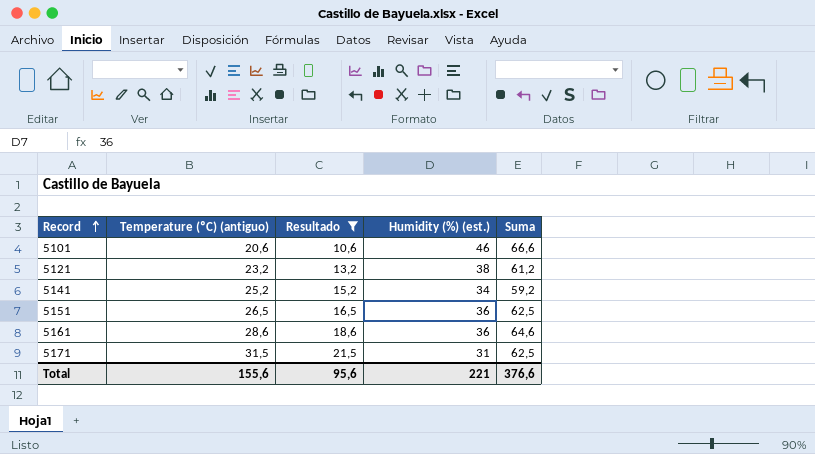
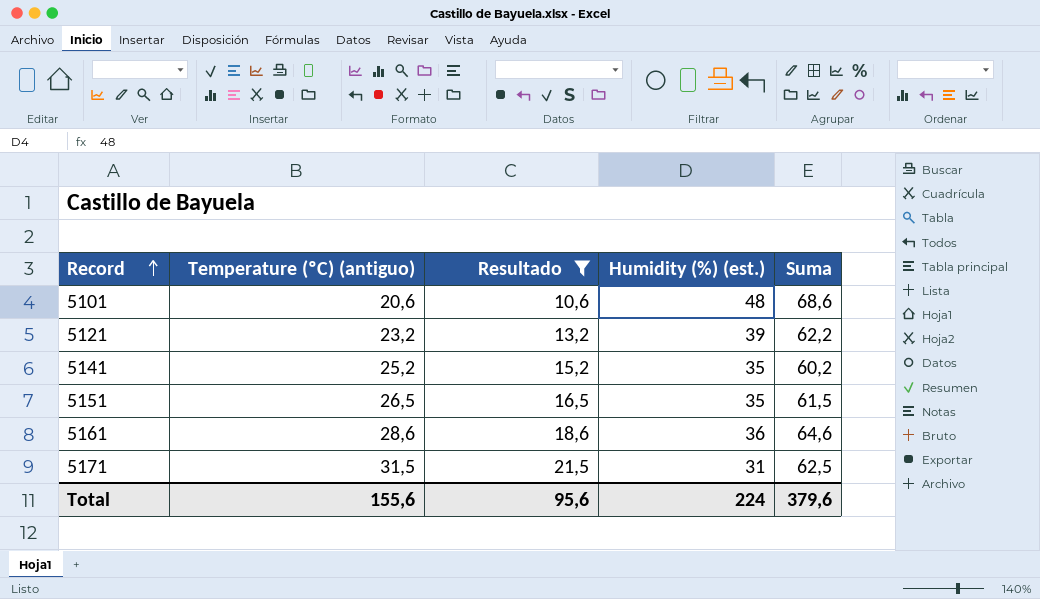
5101 | Humidity (%) (est.): 46 -> 48
5101 | Suma: 66,6 -> 68,6
5121 | Humidity (%) (est.): 38 -> 39
5121 | Suma: 61,2 -> 62,2
5141 | Humidity (%) (est.): 34 -> 35
5141 | Suma: 59,2 -> 60,2
5151 | Humidity (%) (est.): 36 -> 35
5151 | Suma: 62,5 -> 61,5
Total | Humidity (%) (est.): 221 -> 224
Total | Suma: 376,6 -> 379,6

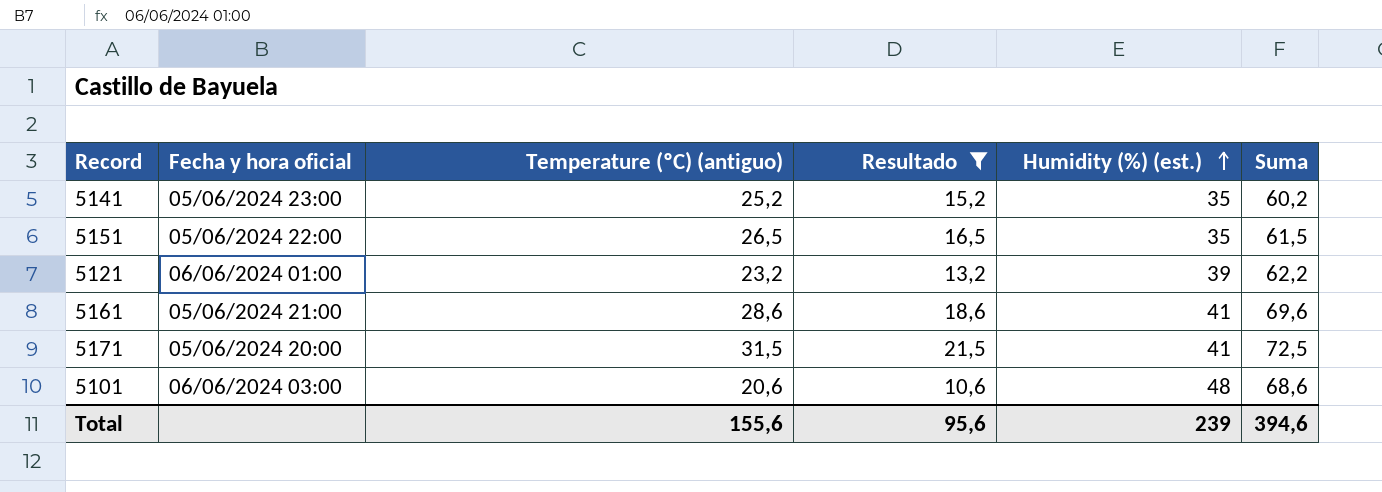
row order: Record ascending -> Humidity (%) (est.) ascending
column Fecha y hora oficial | position: none -> 2
5161 | Humidity (%) (est.): 36 -> 41
5161 | Suma: 64,6 -> 69,6
5171 | Humidity (%) (est.): 31 -> 41
5171 | Suma: 62,5 -> 72,5
Total | Humidity (%) (est.): 224 -> 239
Total | Suma: 379,6 -> 394,6

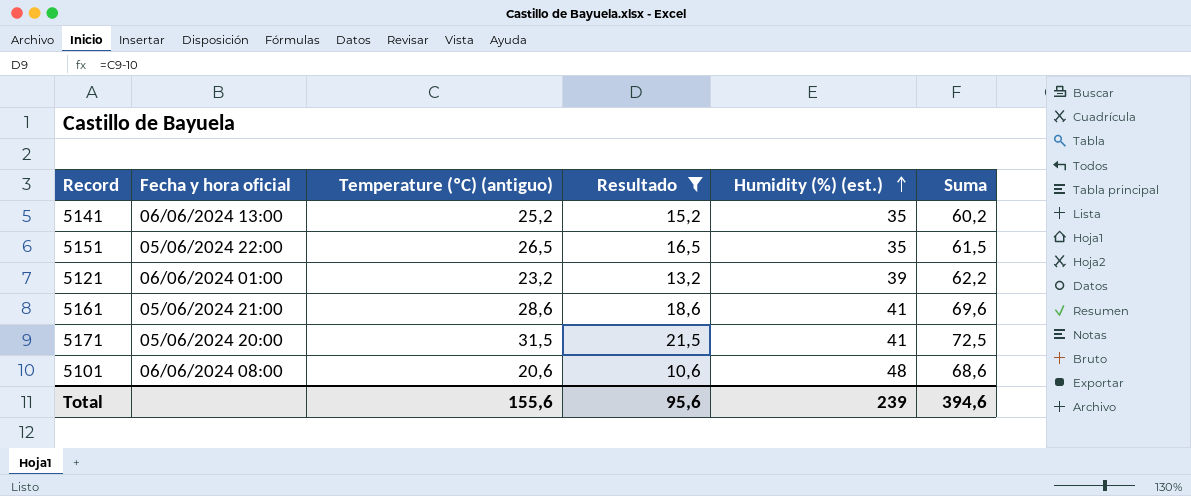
5141 | Fecha y hora oficial: 05/06/2024 23:00 -> 06/06/2024 13:00
5101 | Fecha y hora oficial: 06/06/2024 03:00 -> 06/06/2024 08:00

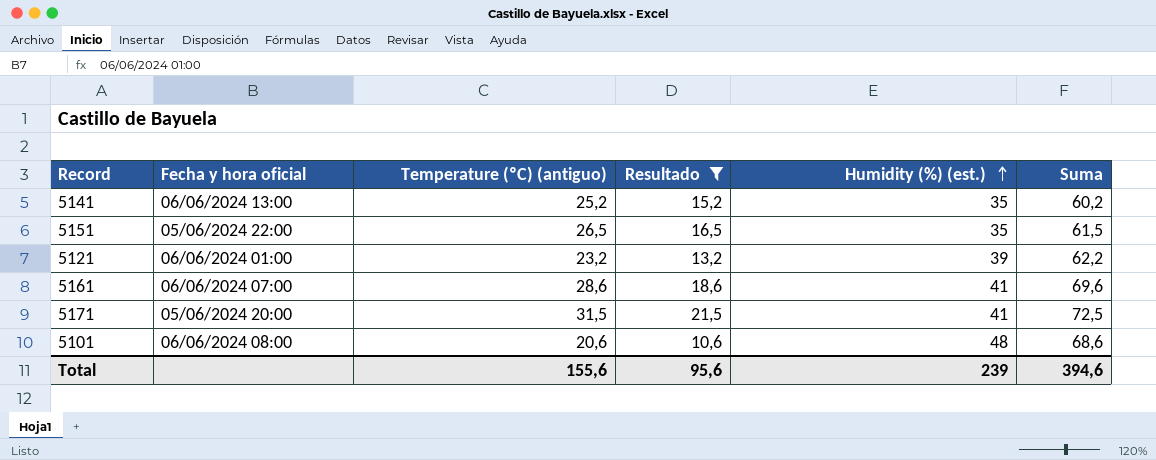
5161 | Fecha y hora oficial: 05/06/2024 21:00 -> 06/06/2024 07:00

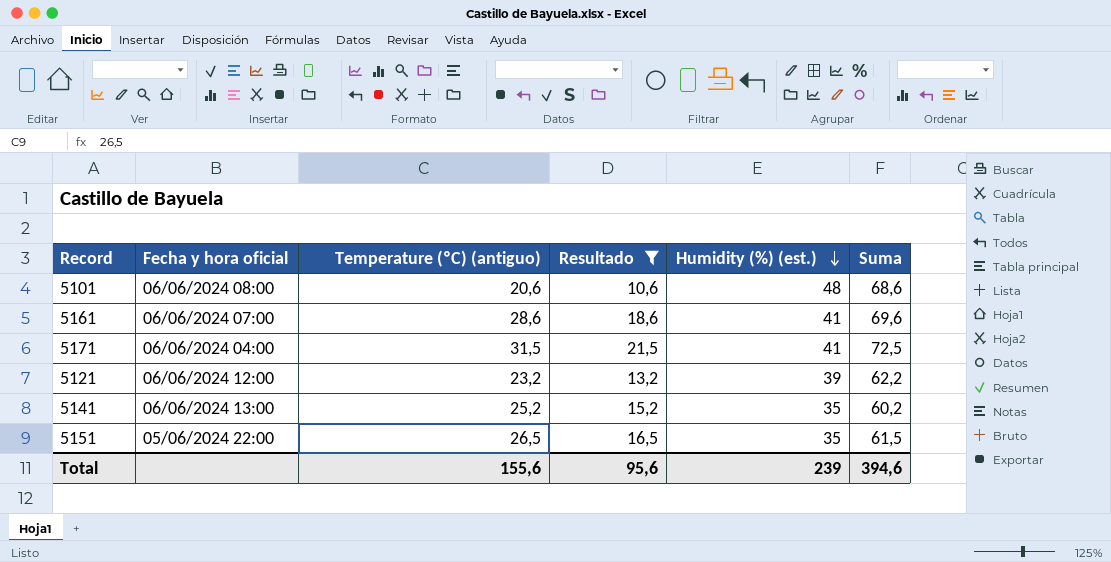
row order: Humidity (%) (est.) ascending -> Humidity (%) (est.) descending
5171 | Fecha y hora oficial: 05/06/2024 20:00 -> 06/06/2024 04:00
5121 | Fecha y hora oficial: 06/06/2024 01:00 -> 06/06/2024 12:00

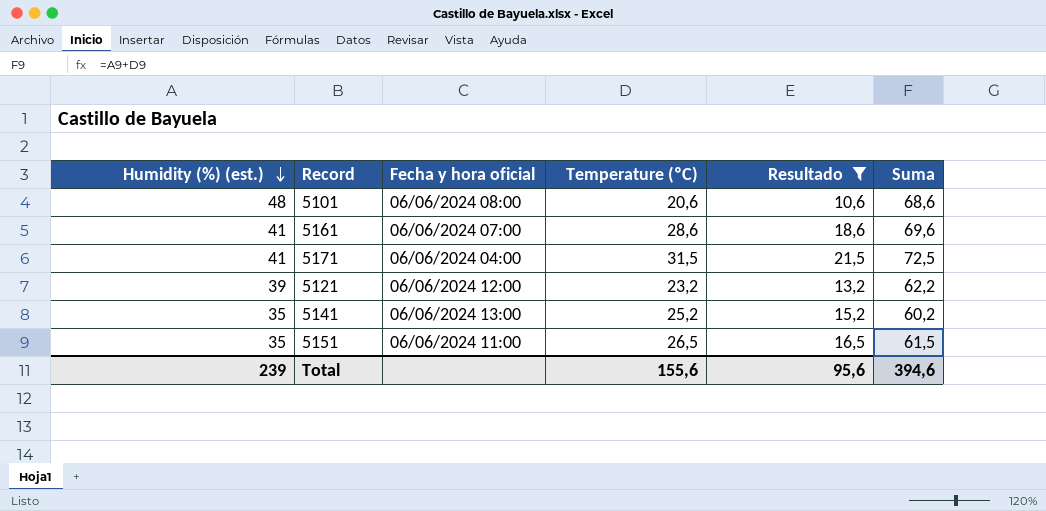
column Humidity (%) (est.) | position: 5 -> 1
column name: Temperature (ºC) (antiguo) -> Temperature (ºC)
5151 | Fecha y hora oficial: 05/06/2024 22:00 -> 06/06/2024 11:00

